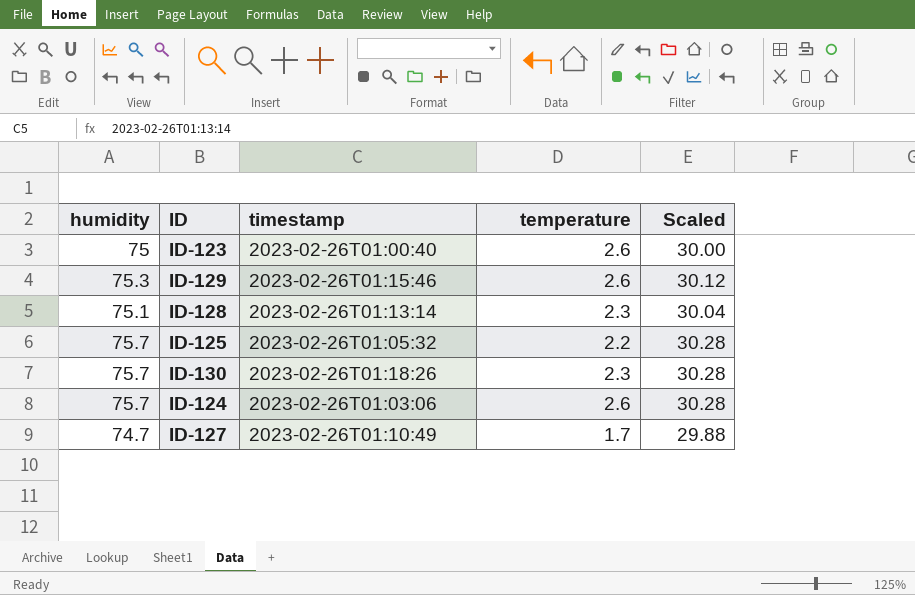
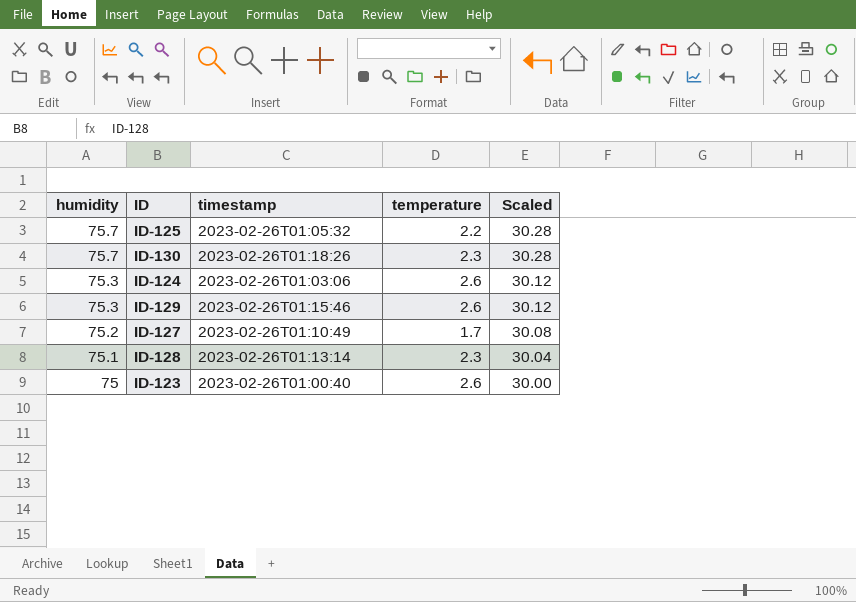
row order: none -> humidity descending
ID-124 | humidity: 75.7 -> 75.3
ID-124 | Scaled: 30.28 -> 30.12
ID-127 | humidity: 74.7 -> 75.2
ID-127 | Scaled: 29.88 -> 30.08

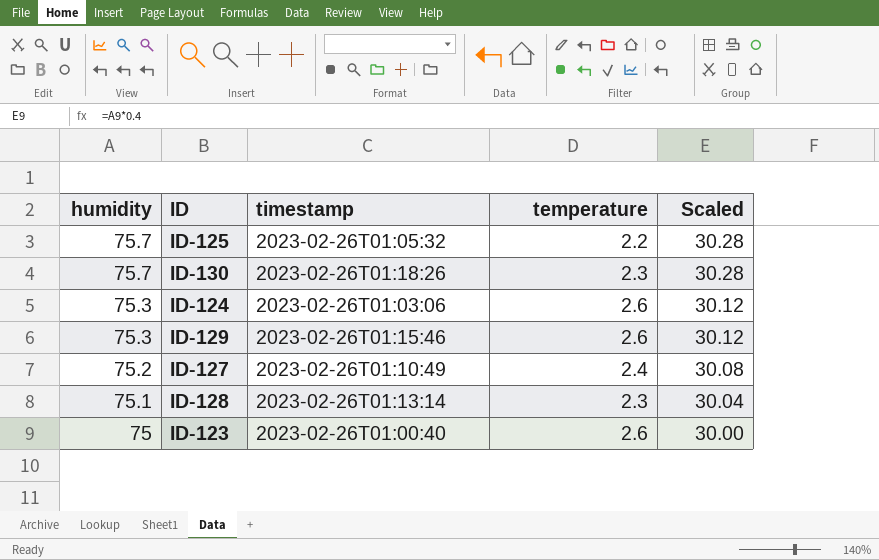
ID-127 | temperature: 1.7 -> 2.4

